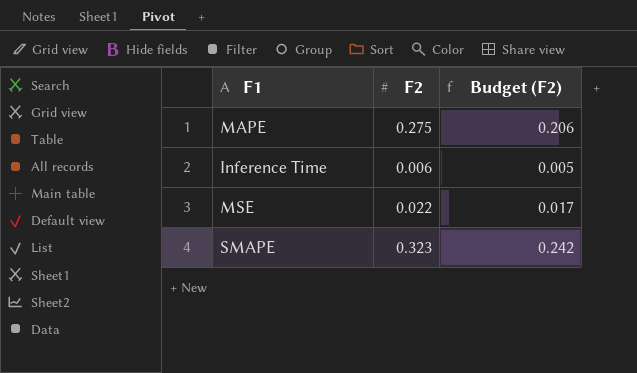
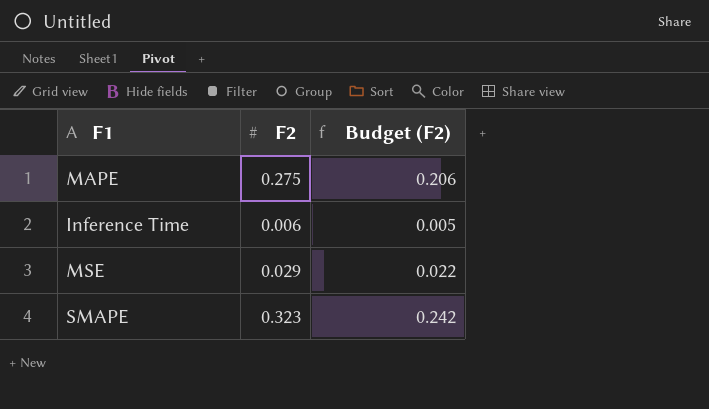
MSE | F2: 0.022 -> 0.029
MSE | Budget (F2): 0.017 -> 0.022

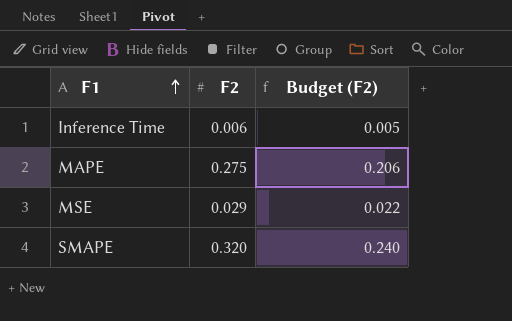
row order: none -> F1 ascending
SMAPE | F2: 0.323 -> 0.320
SMAPE | Budget (F2): 0.242 -> 0.240

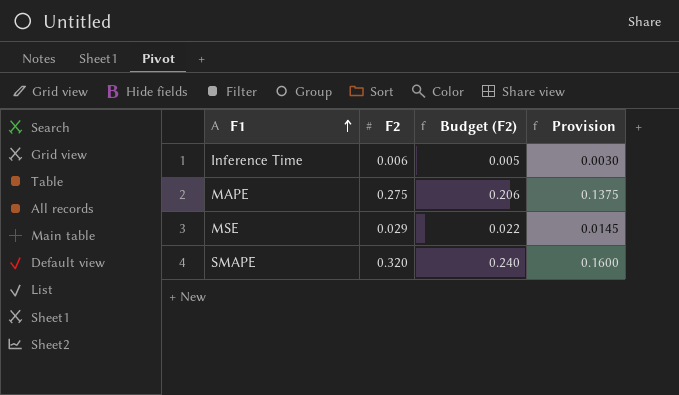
column Provision | formula: none -> [F2] * 0.5

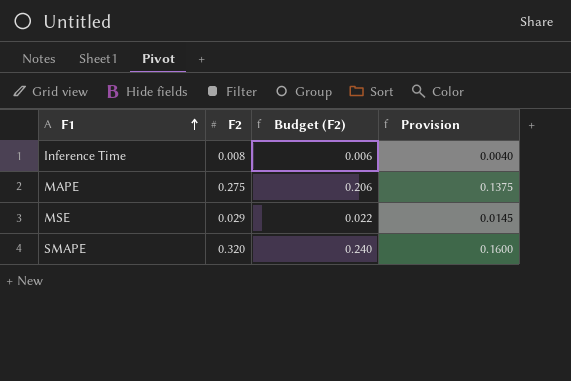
Inference Time | F2: 0.006 -> 0.008
Inference Time | Budget (F2): 0.005 -> 0.006
Inference Time | Provision: 0.0030 -> 0.0040

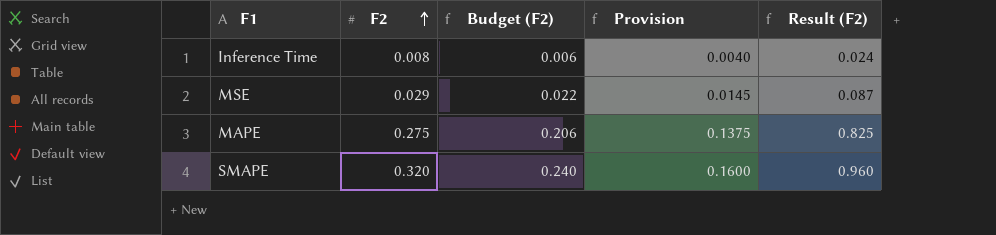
row order: F1 ascending -> F2 ascending
column Result (F2) | formula: none -> [F2] * 3

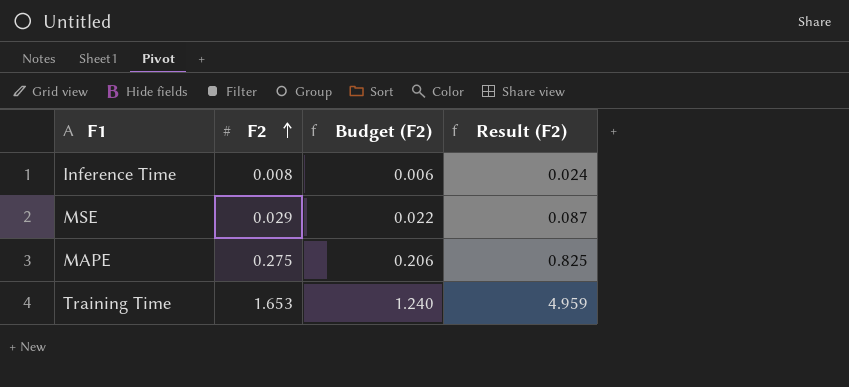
column Provision | formula: [F2] * 0.5 -> none
row SMAPE: 0.320 | 0.240 | 0.1600 | 0.960 -> none
row Training Time: none -> 1.653 | 1.240 | 4.959

